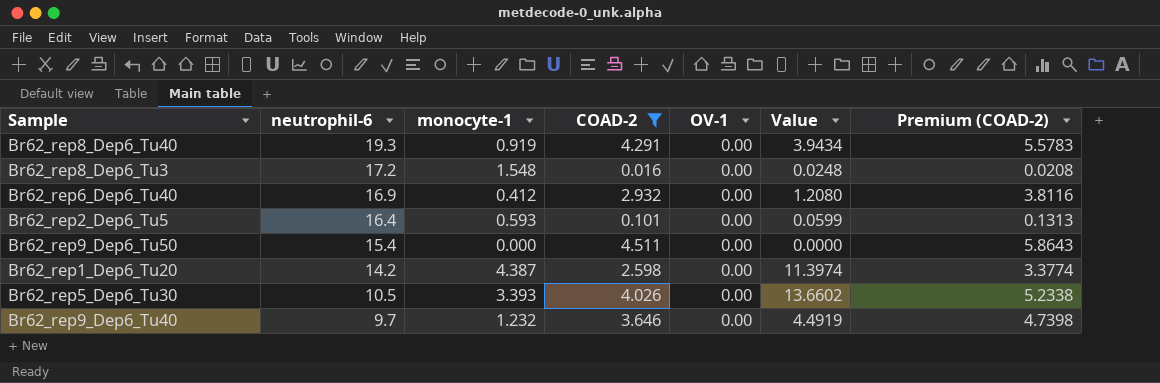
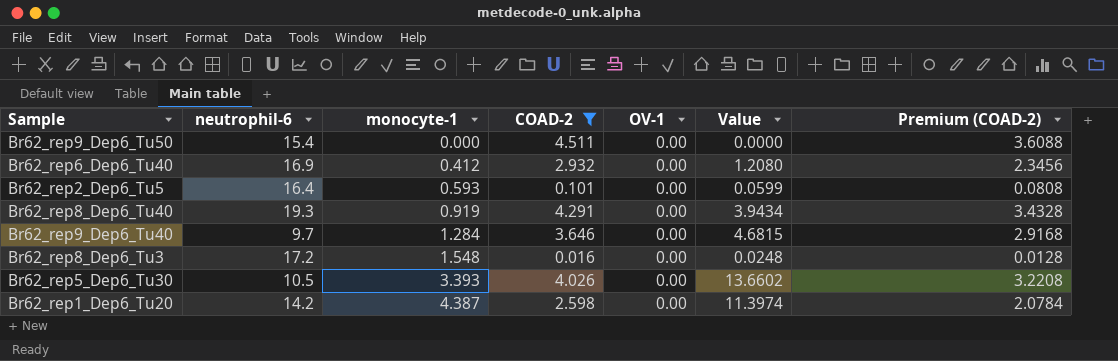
row order: neutrophil-6 descending -> monocyte-1 ascending
column Premium (COAD-2) | formula: [COAD-2] * 1.3 -> [COAD-2] * 0.8
Br62_rep9_Dep6_Tu40 | monocyte-1: 1.232 -> 1.284
Br62_rep9_Dep6_Tu40 | Value: 4.4919 -> 4.6815

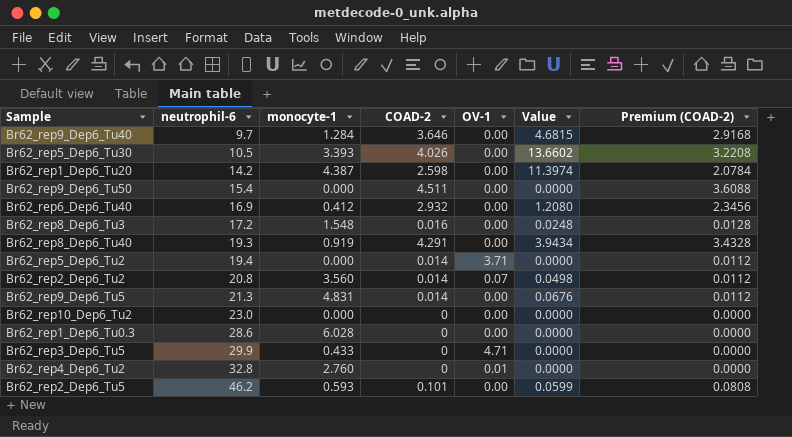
filter: COAD-2 >= 0.016 -> none
row order: monocyte-1 ascending -> neutrophil-6 ascending
Br62_rep2_Dep6_Tu5 | neutrophil-6: 16.4 -> 46.2

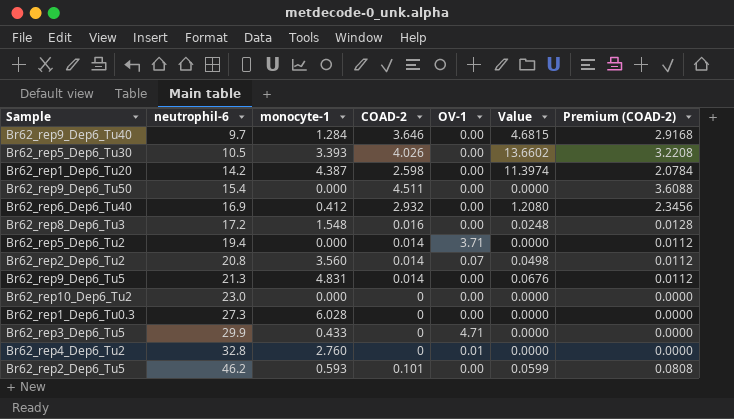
row Br62_rep8_Dep6_Tu40: 19.3 | 0.919 | 4.291 | 0.00 | 3.9434 | 3.4328 -> none
Br62_rep1_Dep6_Tu0.3 | neutrophil-6: 28.6 -> 27.3

